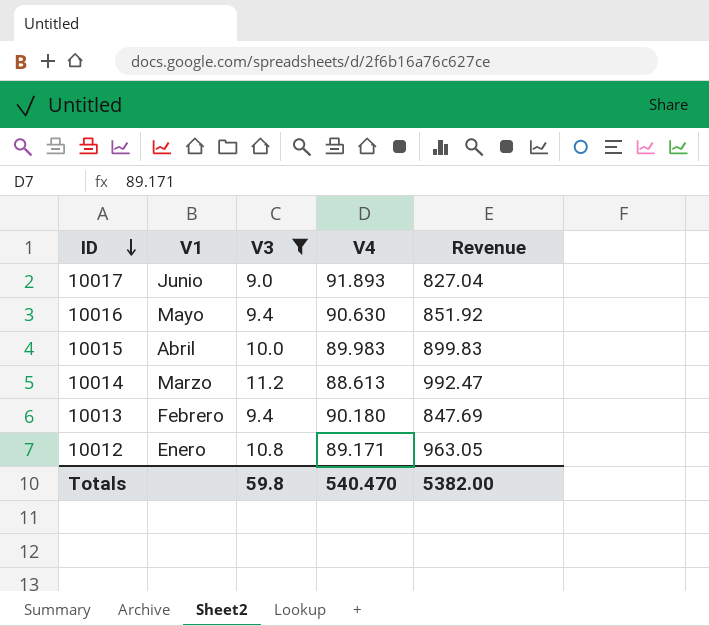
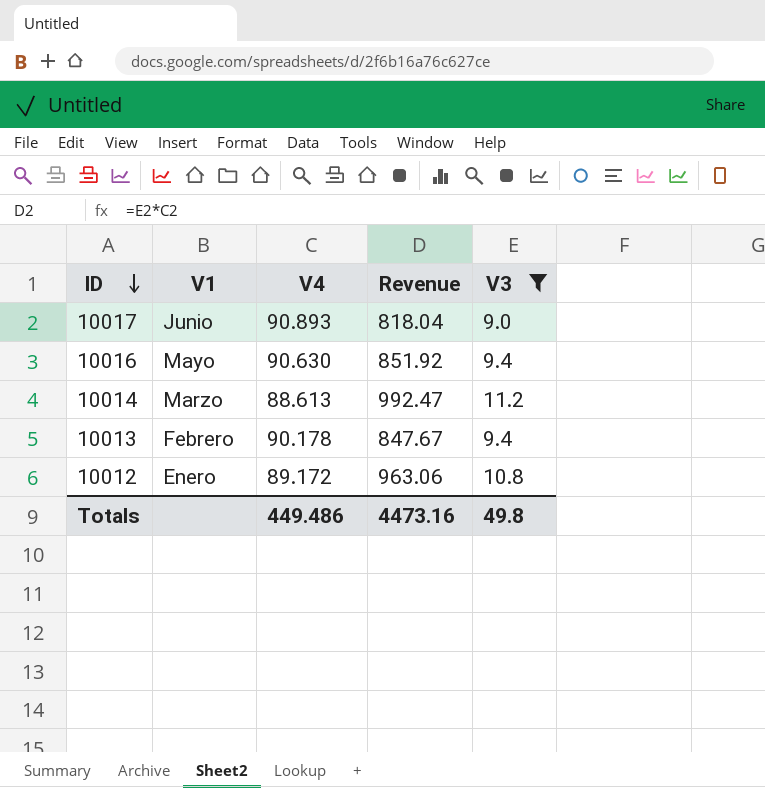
column V3 | position: 3 -> 5
row 10015: Abril | 10.0 | 89.983 | 899.83 -> none
10017 | V4: 91.893 -> 90.893
10017 | Revenue: 827.04 -> 818.04
10013 | V4: 90.180 -> 90.178
10013 | Revenue: 847.69 -> 847.67
10012 | V4: 89.171 -> 89.172
10012 | Revenue: 963.05 -> 963.06
Totals | V4: 540.470 -> 449.486
Totals | Revenue: 5382.00 -> 4473.16
Totals | V3: 59.8 -> 49.8

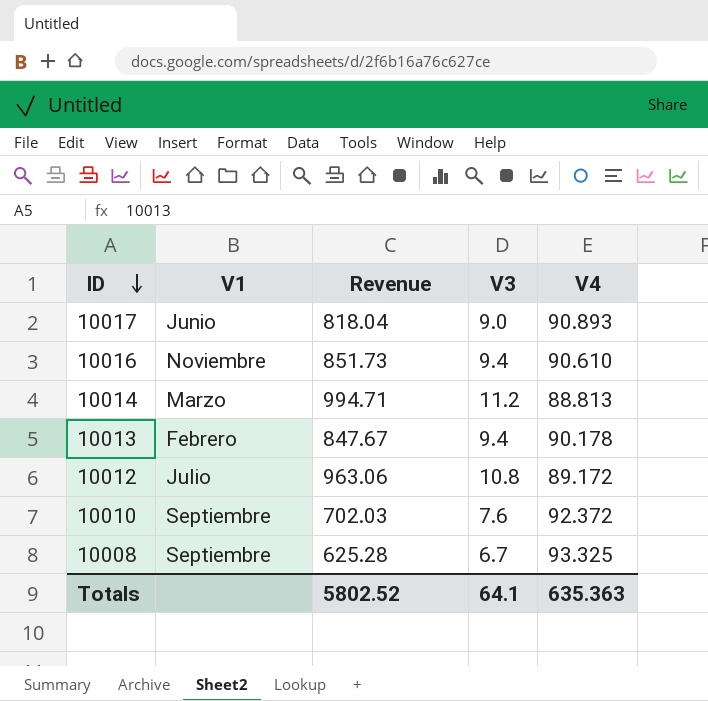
filter: V3 >= 9.0 -> none
column V4 | position: 3 -> 5
10016 | V1: Mayo -> Noviembre
10016 | Revenue: 851.92 -> 851.73
10016 | V4: 90.630 -> 90.610
10014 | Revenue: 992.47 -> 994.71
10014 | V4: 88.613 -> 88.813
10012 | V1: Enero -> Julio
Totals | Revenue: 4473.16 -> 5802.52
Totals | V3: 49.8 -> 64.1
Totals | V4: 449.486 -> 635.363

